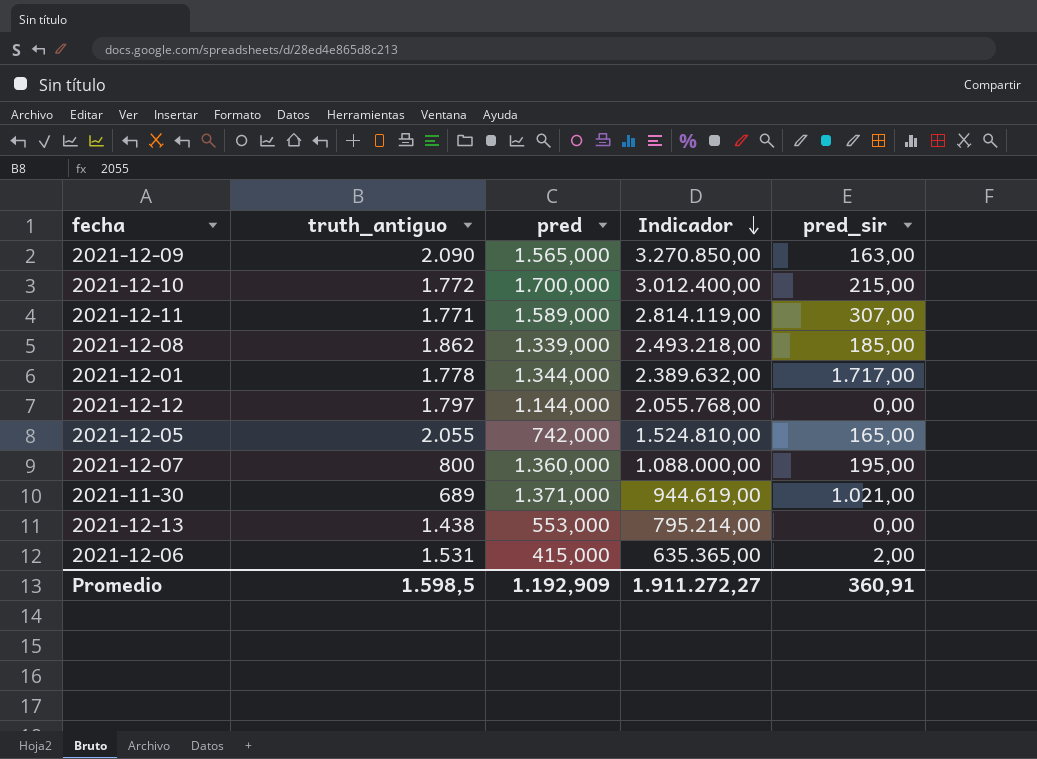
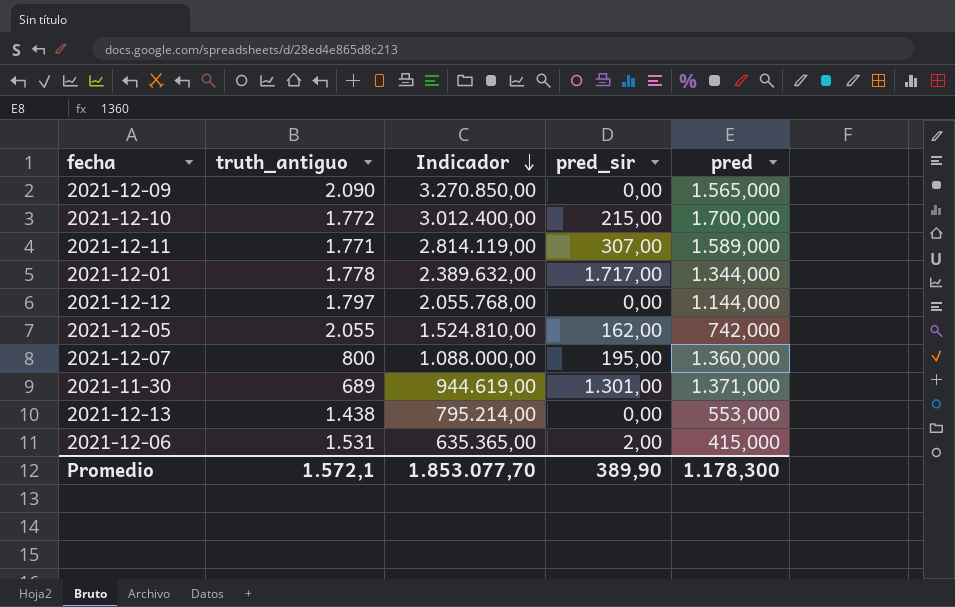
column pred | position: 3 -> 5
row 2021-12-08: 1.862 | 1.339,000 | 2.493.218,00 | 185,00 -> none
2021-12-09 | pred_sir: 163,00 -> 0,00
2021-12-05 | pred_sir: 165,00 -> 162,00
2021-11-30 | pred_sir: 1.021,00 -> 1.301,00
Promedio | truth_antiguo: 1.598,5 -> 1.572,1
Promedio | Indicador: 1.911.272,27 -> 1.853.077,70
Promedio | pred_sir: 360,91 -> 389,90
Promedio | pred: 1.192,909 -> 1.178,300

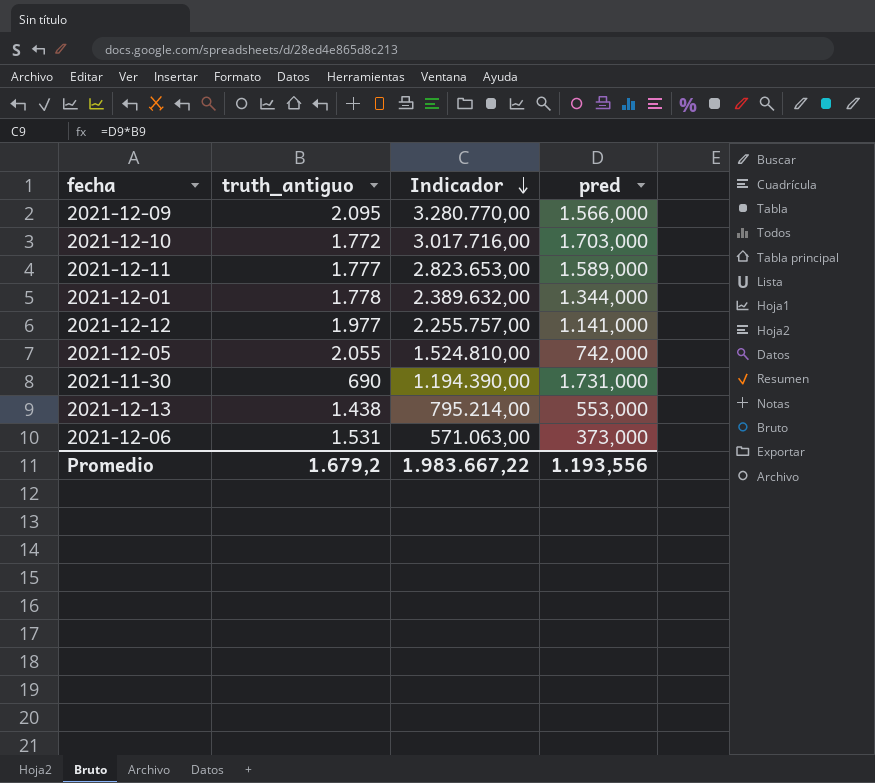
column pred_sir | position: 4 -> none
row 2021-12-07: 800 | 1.088.000,00 | 195,00 | 1.360,000 -> none
2021-12-09 | truth_antiguo: 2.090 -> 2.095
2021-12-09 | Indicador: 3.270.850,00 -> 3.280.770,00
2021-12-09 | pred: 1.565,000 -> 1.566,000
2021-12-10 | Indicador: 3.012.400,00 -> 3.017.716,00
2021-12-10 | pred: 1.700,000 -> 1.703,000
2021-12-11 | truth_antiguo: 1.771 -> 1.777
2021-12-11 | Indicador: 2.814.119,00 -> 2.823.653,00
2021-12-12 | truth_antiguo: 1.797 -> 1.977
2021-12-12 | Indicador: 2.055.768,00 -> 2.255.757,00
2021-12-12 | pred: 1.144,000 -> 1.141,000
2021-11-30 | truth_antiguo: 689 -> 690
2021-11-30 | Indicador: 944.619,00 -> 1.194.390,00
2021-11-30 | pred: 1.371,000 -> 1.731,000
2021-12-06 | Indicador: 635.365,00 -> 571.063,00
2021-12-06 | pred: 415,000 -> 373,000
Promedio | truth_antiguo: 1.572,1 -> 1.679,2
Promedio | Indicador: 1.853.077,70 -> 1.983.667,22
Promedio | pred: 1.178,300 -> 1.193,556

